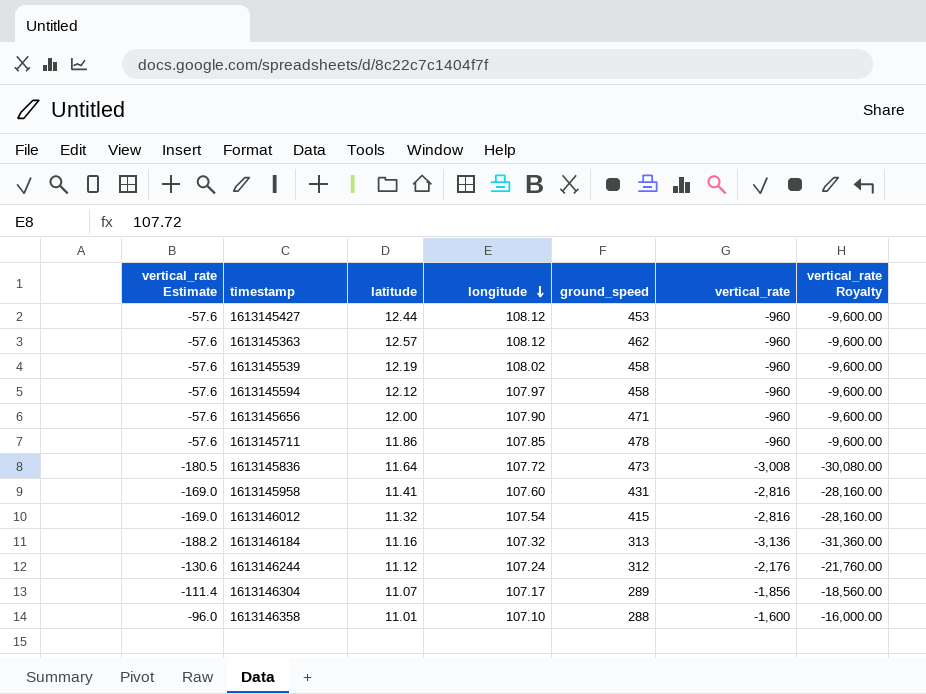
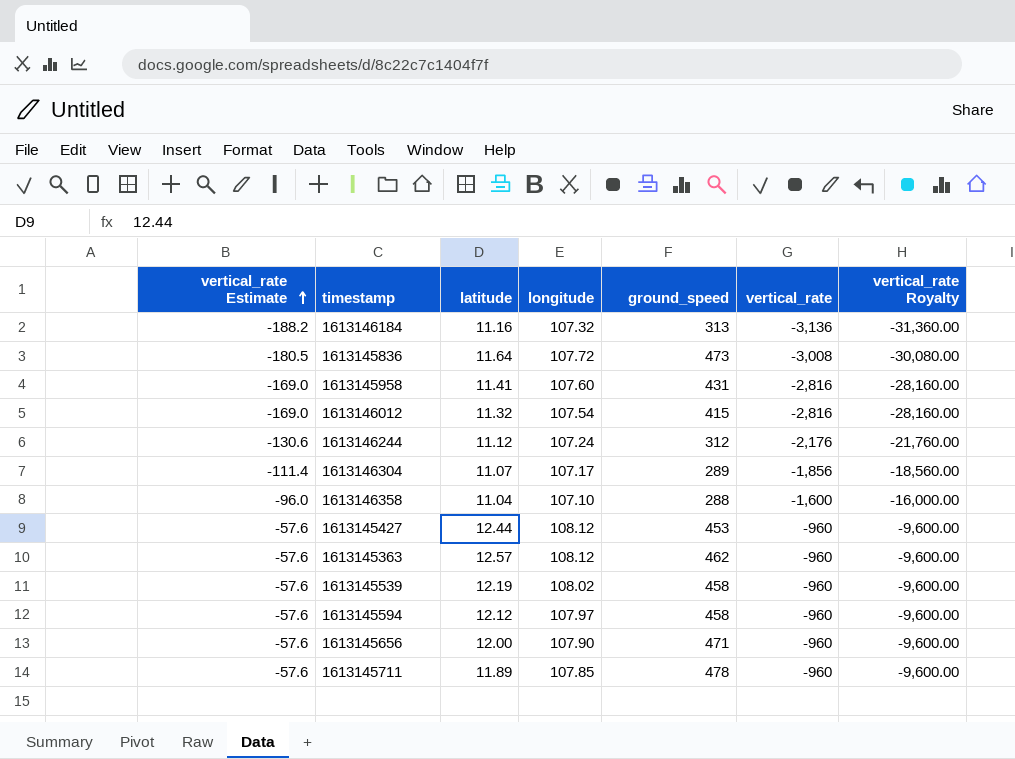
row order: longitude descending -> vertical_rate Estimate ascending
1613146358 | latitude: 11.01 -> 11.04
1613145711 | latitude: 11.86 -> 11.89

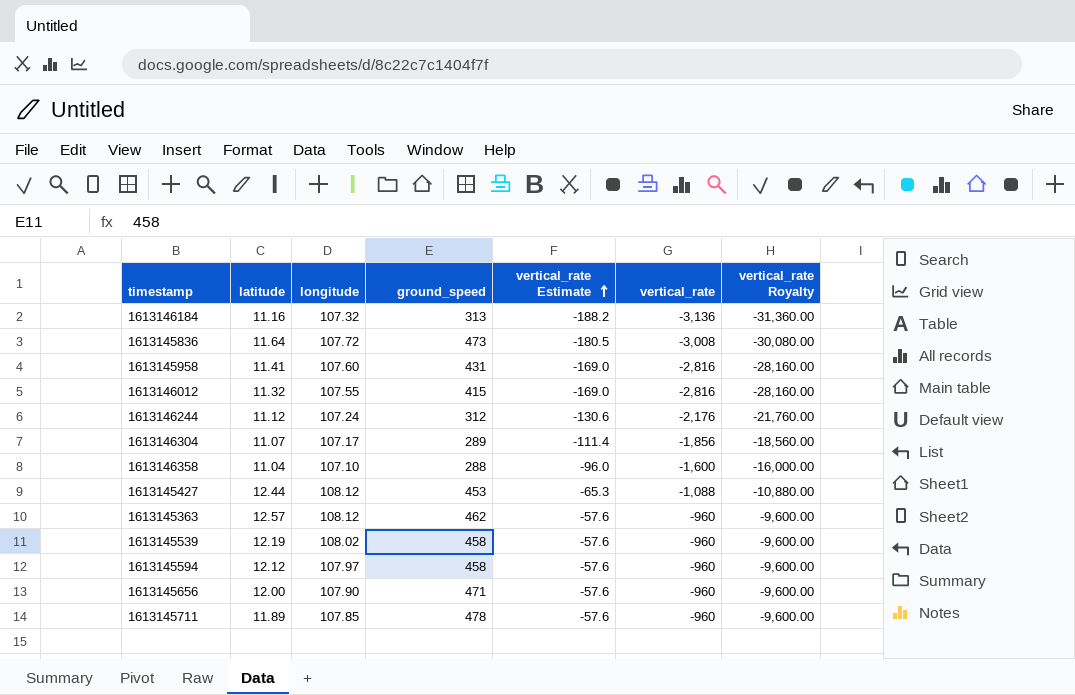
column vertical_rate Estimate | position: 1 -> 5
1613146012 | longitude: 107.54 -> 107.55
1613145427 | vertical_rate Estimate: -57.6 -> -65.3
1613145427 | vertical_rate: -960 -> -1,088
1613145427 | vertical_rate Royalty: -9,600.00 -> -10,880.00

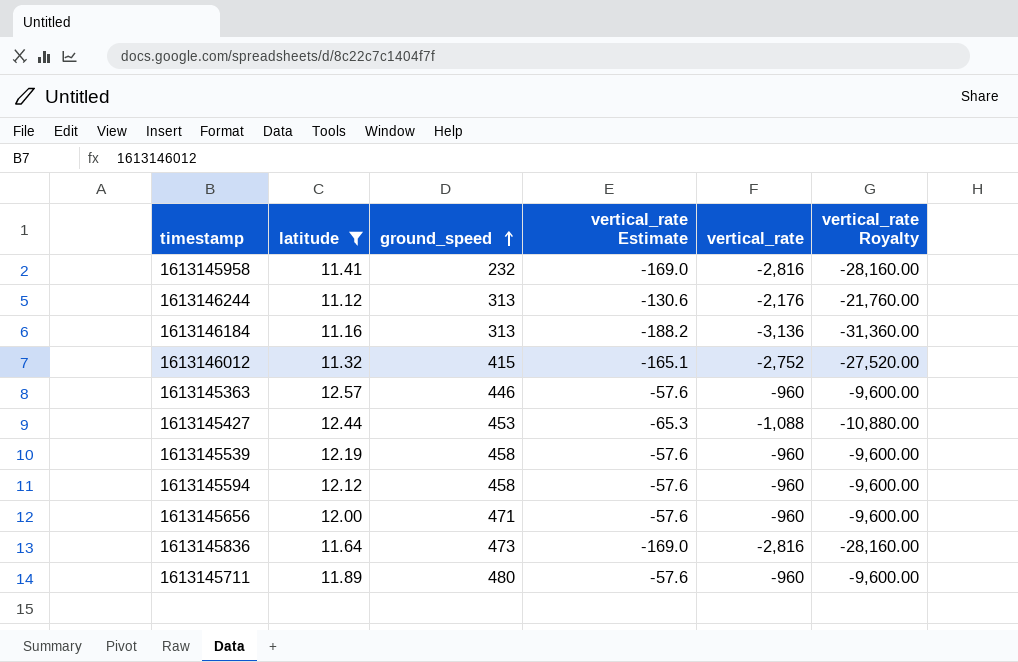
filter: none -> latitude >= 11.12
row order: vertical_rate Estimate ascending -> ground_speed ascending
column longitude | position: 3 -> none
1613145958 | ground_speed: 431 -> 232
1613146244 | ground_speed: 312 -> 313
1613146012 | vertical_rate Estimate: -169.0 -> -165.1
1613146012 | vertical_rate: -2,816 -> -2,752
1613146012 | vertical_rate Royalty: -28,160.00 -> -27,520.00
1613145363 | ground_speed: 462 -> 446
1613145836 | vertical_rate Estimate: -180.5 -> -169.0
1613145836 | vertical_rate: -3,008 -> -2,816
1613145836 | vertical_rate Royalty: -30,080.00 -> -28,160.00
1613145711 | ground_speed: 478 -> 480

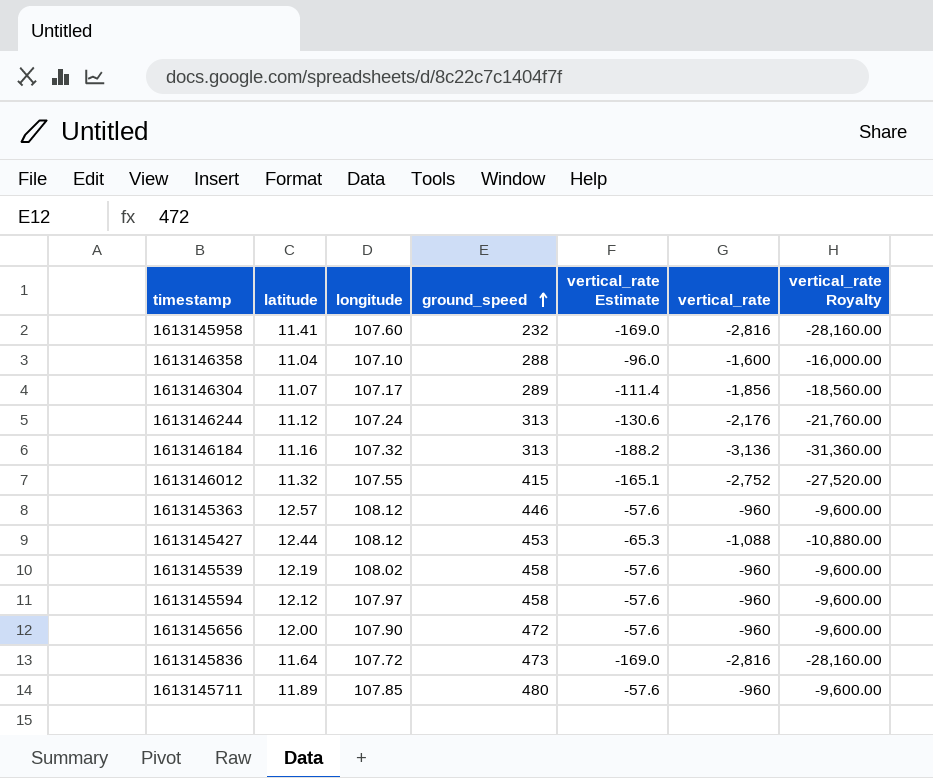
filter: latitude >= 11.12 -> none
column longitude | position: none -> 3
1613145656 | ground_speed: 471 -> 472

